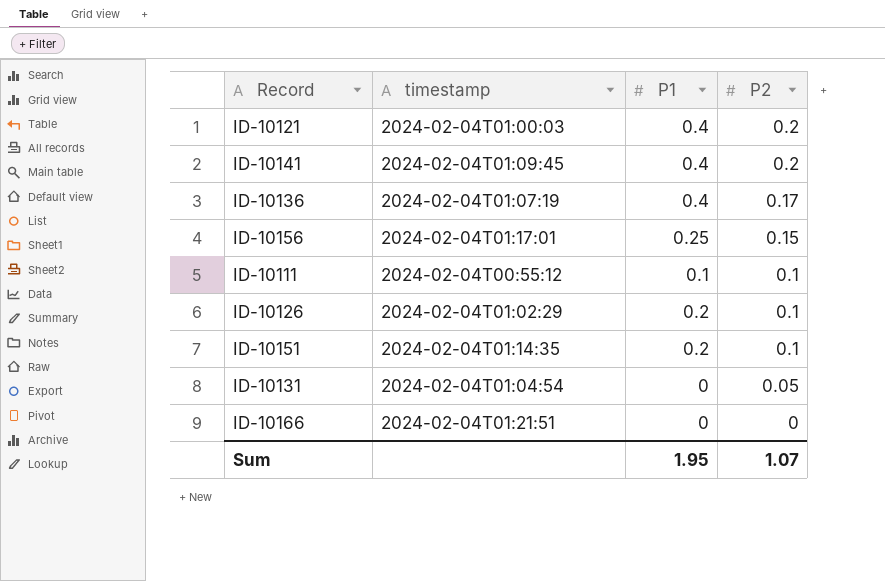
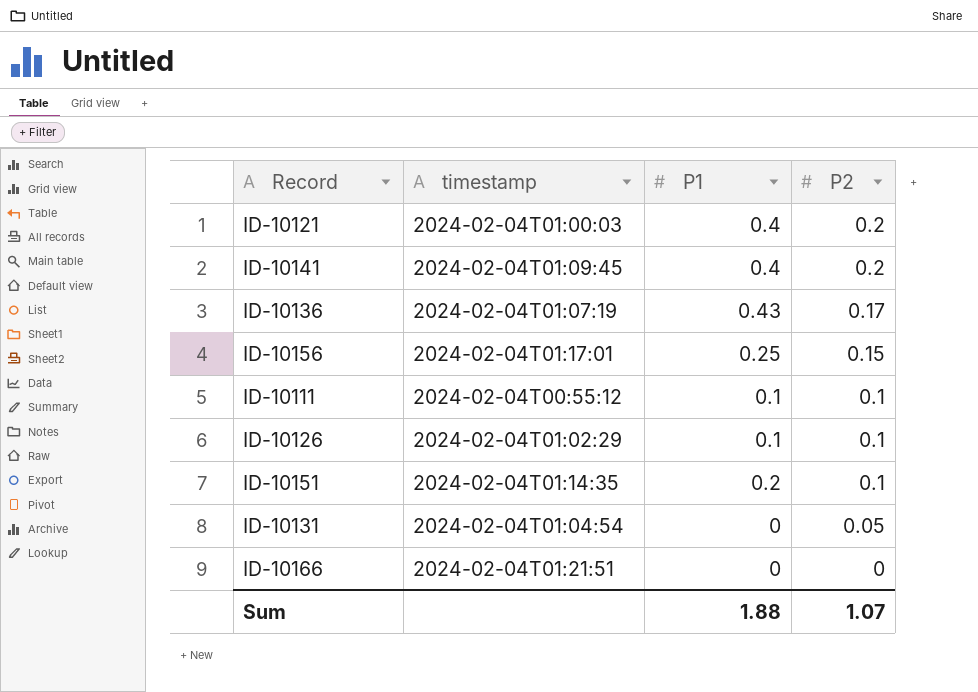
ID-10136 | P1: 0.4 -> 0.43
ID-10126 | P1: 0.2 -> 0.1
Sum | P1: 1.95 -> 1.88

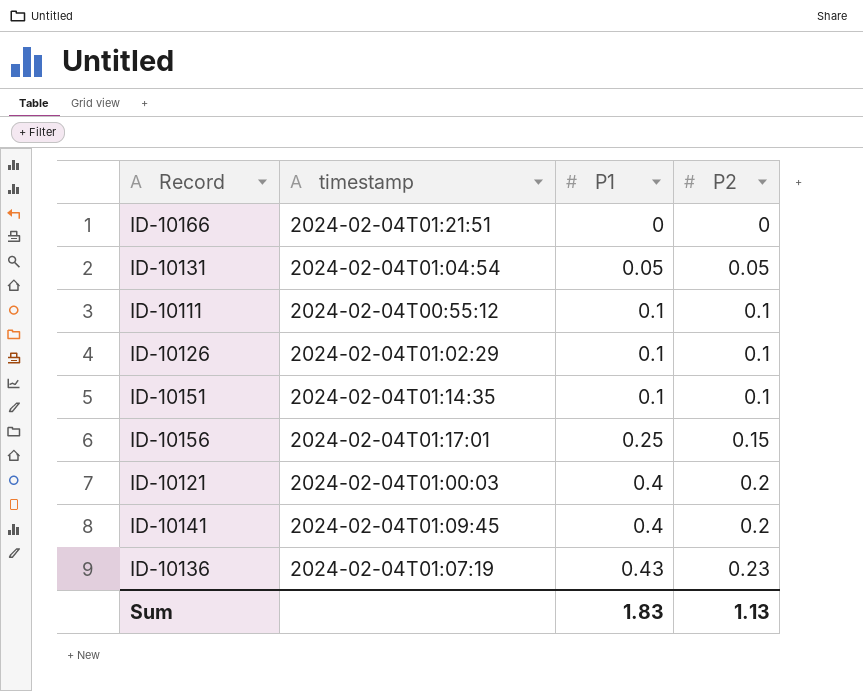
row order: P2 descending -> P1 ascending
ID-10131 | P1: 0 -> 0.05
ID-10151 | P1: 0.2 -> 0.1
ID-10136 | P2: 0.17 -> 0.23
Sum | P1: 1.88 -> 1.83
Sum | P2: 1.07 -> 1.13

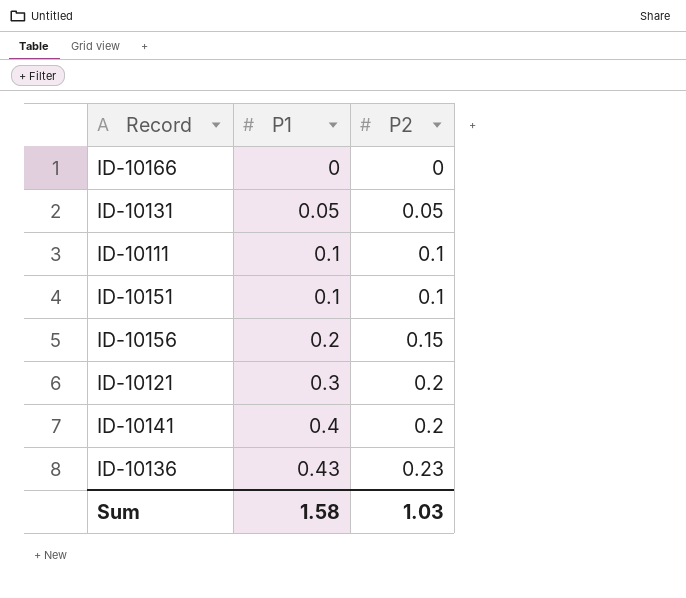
column timestamp | position: 2 -> none
row ID-10126: 2024-02-04T01:02:29 | 0.1 | 0.1 -> none
ID-10156 | P1: 0.25 -> 0.2
ID-10121 | P1: 0.4 -> 0.3
Sum | P1: 1.83 -> 1.58
Sum | P2: 1.13 -> 1.03

